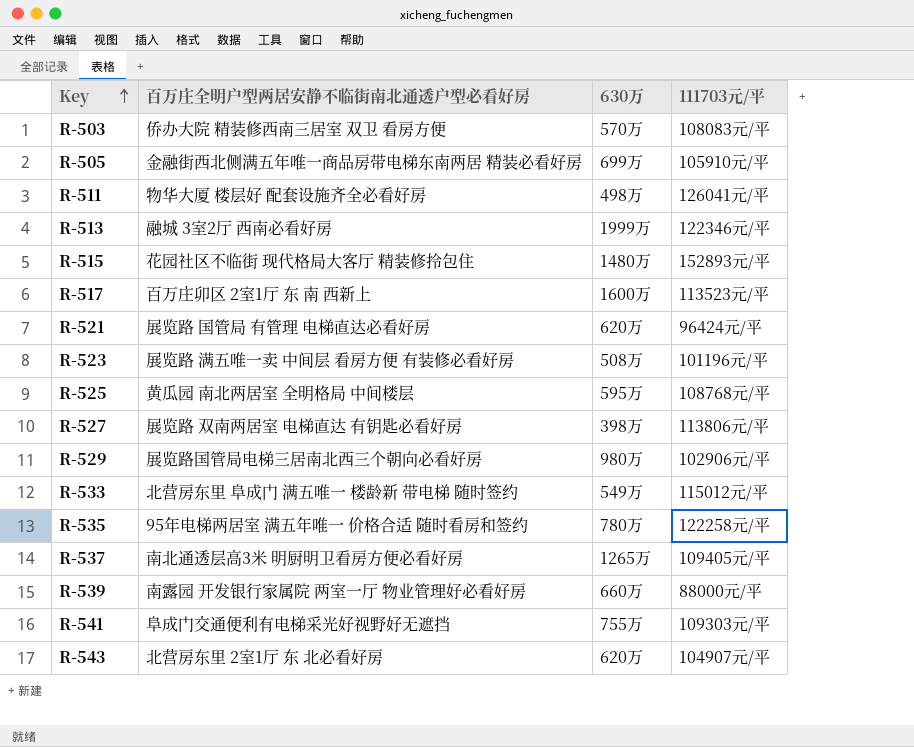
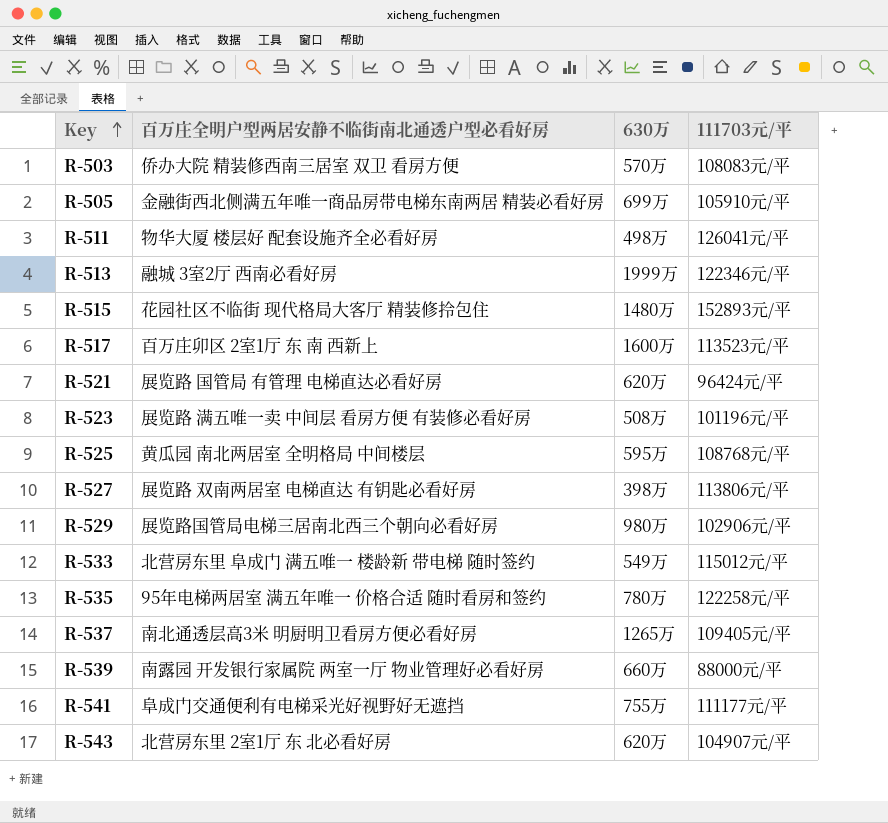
R-541 | 111703元/平: 109303元/平 -> 111177元/平

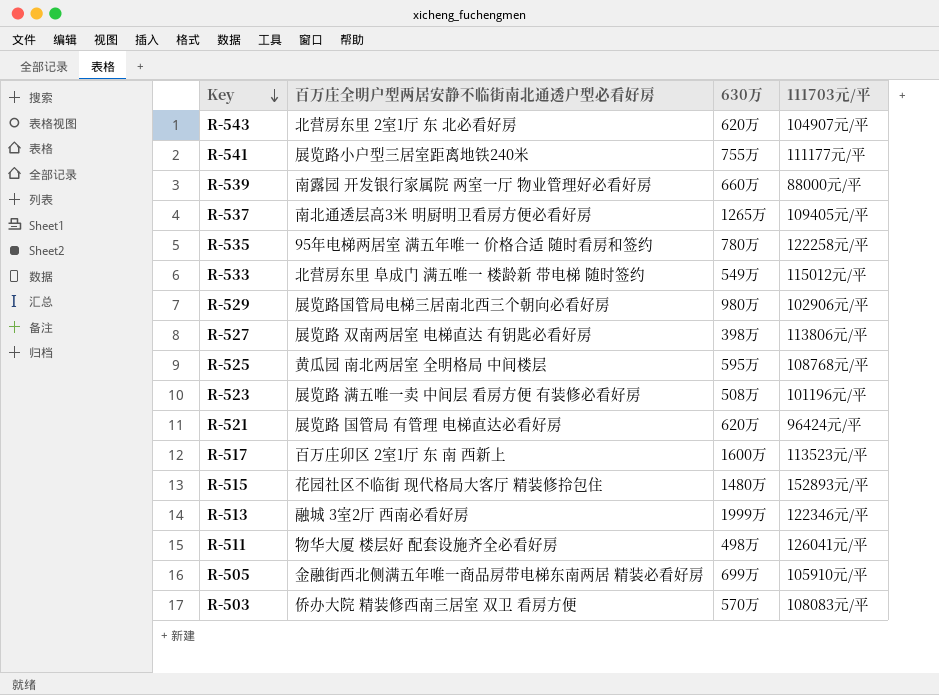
row order: Key ascending -> Key descending
R-541 | 百万庄全明户型两居安静不临街南北通透户型必看好房: 阜成门交通便利有电梯采光好视野好无遮挡 -> 展览路小户型三居室距离地铁240米

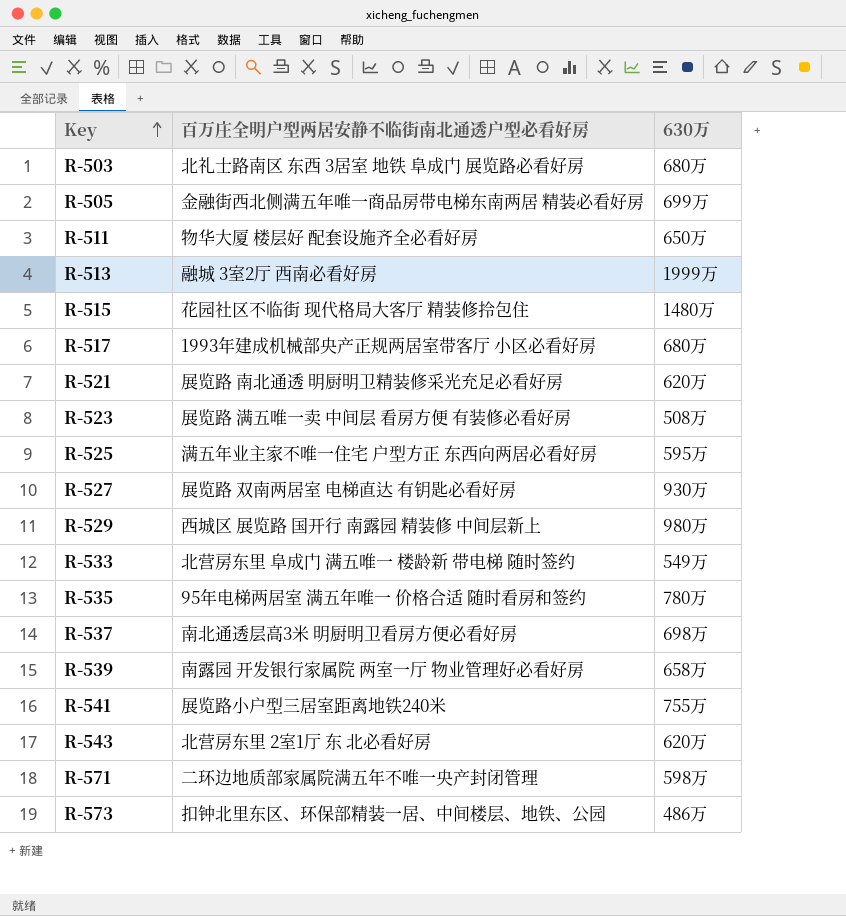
row order: Key descending -> Key ascending
column 111703元/平 | position: 4 -> none
R-503 | 百万庄全明户型两居安静不临街南北通透户型必看好房: 侨办大院 精装修西南三居室 双卫 看房方便 -> 北礼士路南区 东西 3居室 地铁 阜成门 展览路必看好房
R-503 | 630万: 570万 -> 680万
R-511 | 630万: 498万 -> 650万
R-517 | 百万庄全明户型两居安静不临街南北通透户型必看好房: 百万庄卯区 2室1厅 东 南 西新上 -> 1993年建成机械部央产正规两居室带客厅 小区必看好房
R-517 | 630万: 1600万 -> 680万
R-521 | 百万庄全明户型两居安静不临街南北通透户型必看好房: 展览路 国管局 有管理 电梯直达必看好房 -> 展览路 南北通透 明厨明卫精装修采光充足必看好房
R-525 | 百万庄全明户型两居安静不临街南北通透户型必看好房: 黄瓜园 南北两居室 全明格局 中间楼层 -> 满五年业主家不唯一住宅 户型方正 东西向两居必看好房
R-527 | 630万: 398万 -> 930万
R-529 | 百万庄全明户型两居安静不临街南北通透户型必看好房: 展览路国管局电梯三居南北西三个朝向必看好房 -> 西城区 展览路 国开行 南露园 精装修 中间层新上
R-537 | 630万: 1265万 -> 698万
R-539 | 630万: 660万 -> 658万
row R-571: none -> 二环边地质部家属院满五年不唯一央产封闭管理 | 598万
row R-573: none -> 扣钟北里东区、环保部精装一居、中间楼层、地铁、公园 | 486万

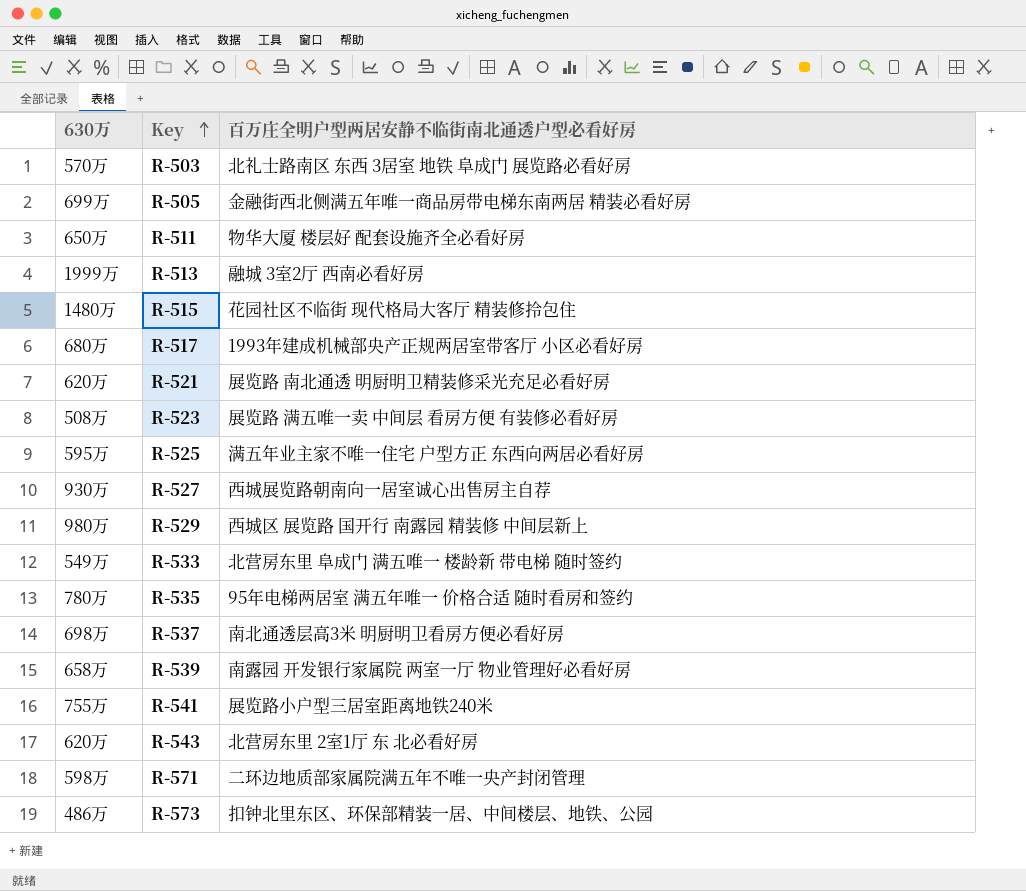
column 630万 | position: 3 -> 1
R-503 | 630万: 680万 -> 570万
R-527 | 百万庄全明户型两居安静不临街南北通透户型必看好房: 展览路 双南两居室 电梯直达 有钥匙必看好房 -> 西城展览路朝南向一居室诚心出售房主自荐

